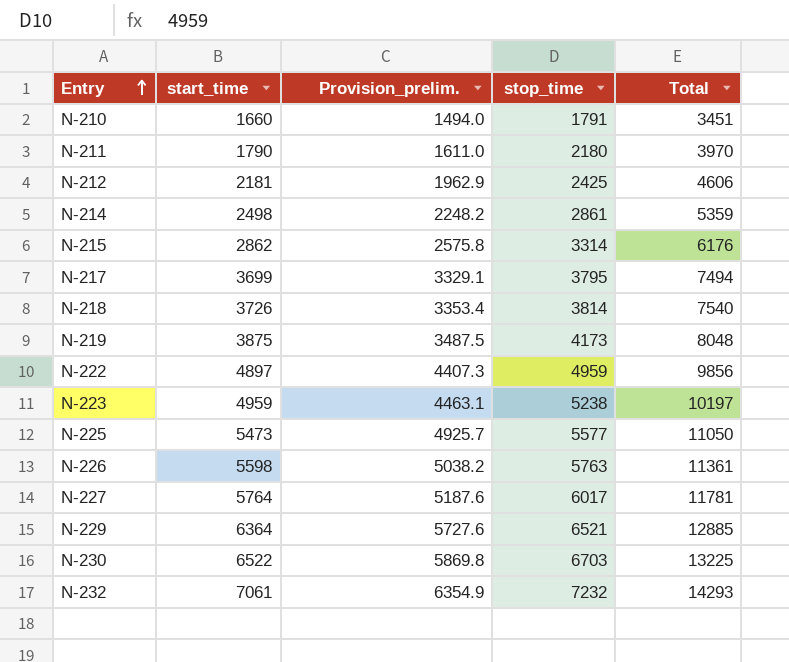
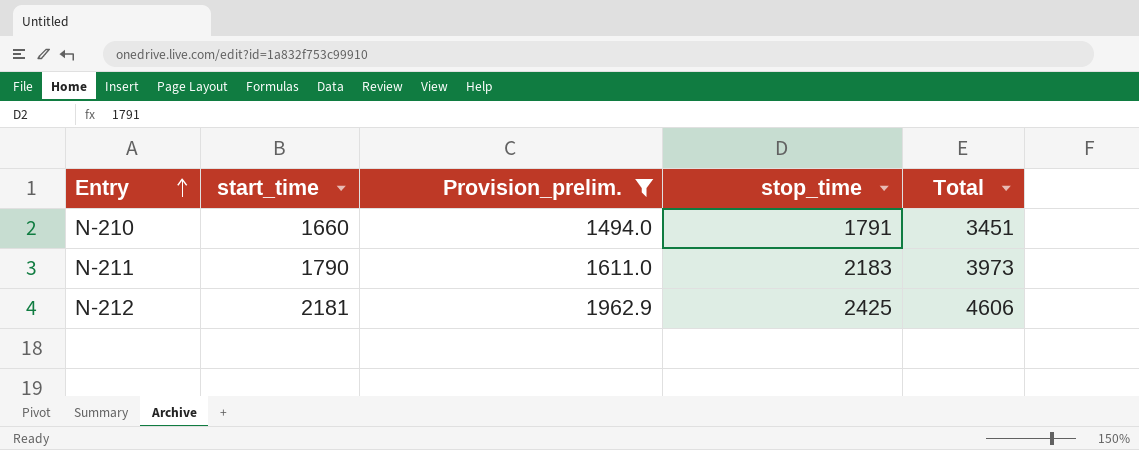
filter: none -> Provision_prelim. <= 1962.9
N-211 | stop_time: 2180 -> 2183
N-211 | Total: 3970 -> 3973

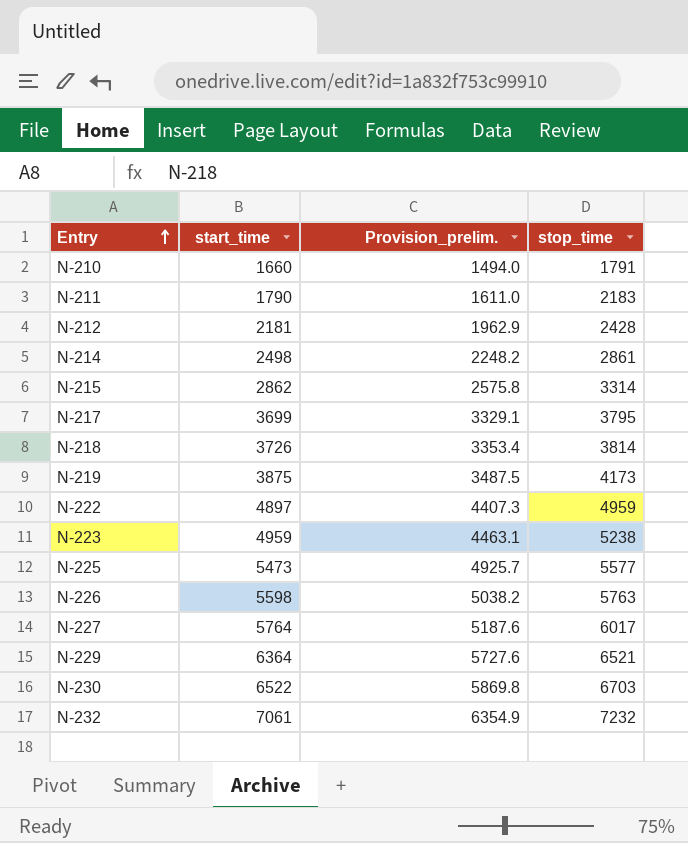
filter: Provision_prelim. <= 1962.9 -> none
column Total | formula: [start_time] + [stop_time] -> none
N-212 | stop_time: 2425 -> 2428

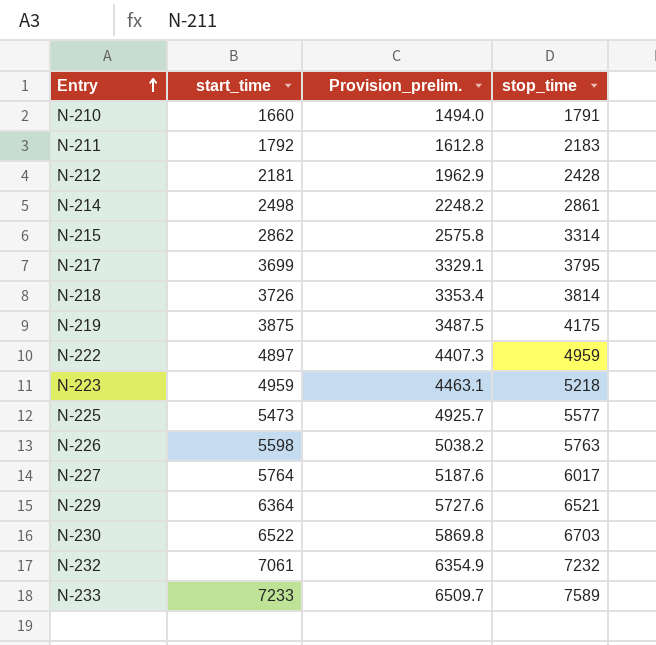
N-211 | start_time: 1790 -> 1792
N-211 | Provision_prelim.: 1611.0 -> 1612.8
N-219 | stop_time: 4173 -> 4175
N-223 | stop_time: 5238 -> 5218
row N-233: none -> 7233 | 6509.7 | 7589

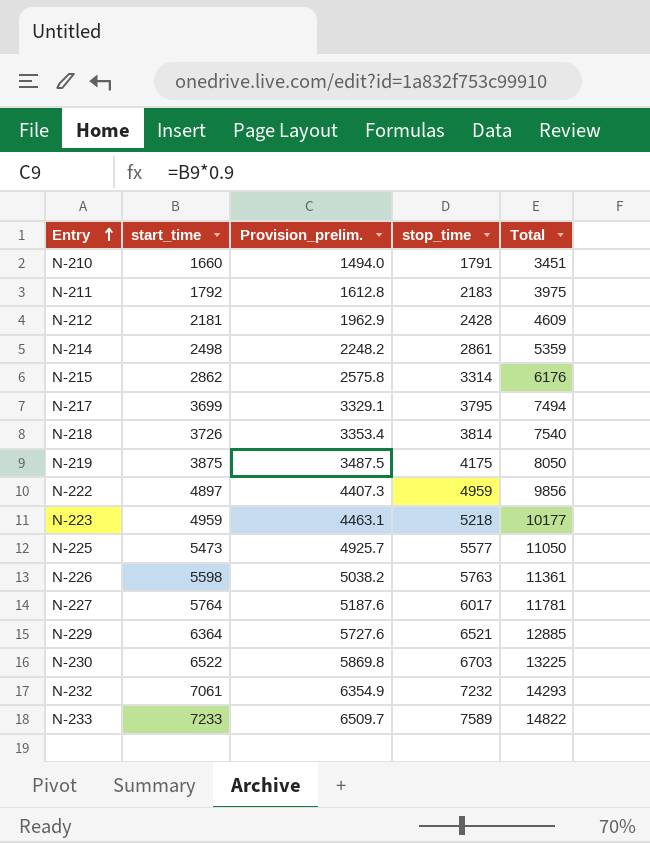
column Total | formula: none -> [start_time] + [stop_time]

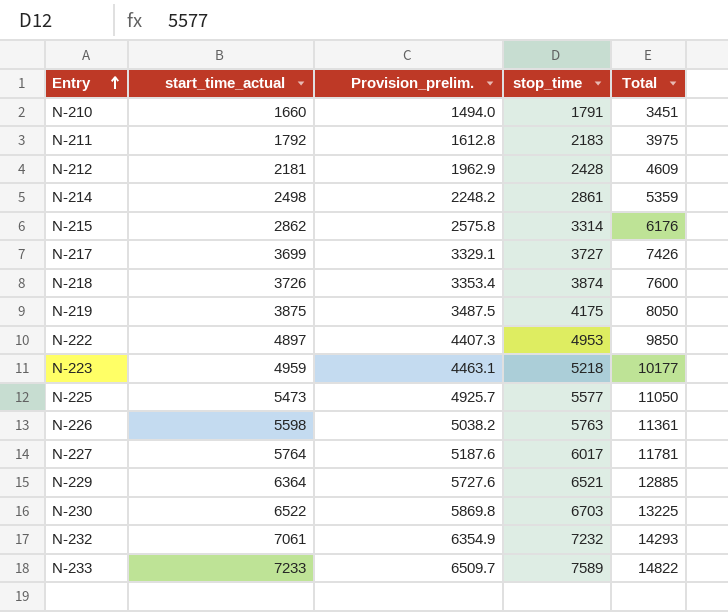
column name: start_time -> start_time_actual
N-217 | stop_time: 3795 -> 3727
N-217 | Total: 7494 -> 7426
N-218 | stop_time: 3814 -> 3874
N-218 | Total: 7540 -> 7600
N-222 | stop_time: 4959 -> 4953
N-222 | Total: 9856 -> 9850

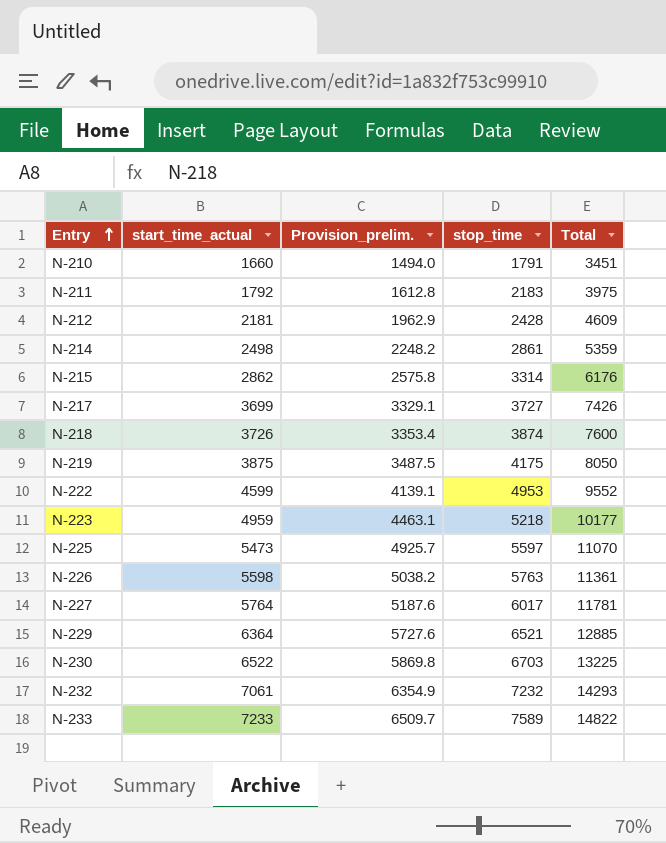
N-222 | start_time_actual: 4897 -> 4599
N-222 | Provision_prelim.: 4407.3 -> 4139.1
N-222 | Total: 9850 -> 9552
N-225 | stop_time: 5577 -> 5597
N-225 | Total: 11050 -> 11070

